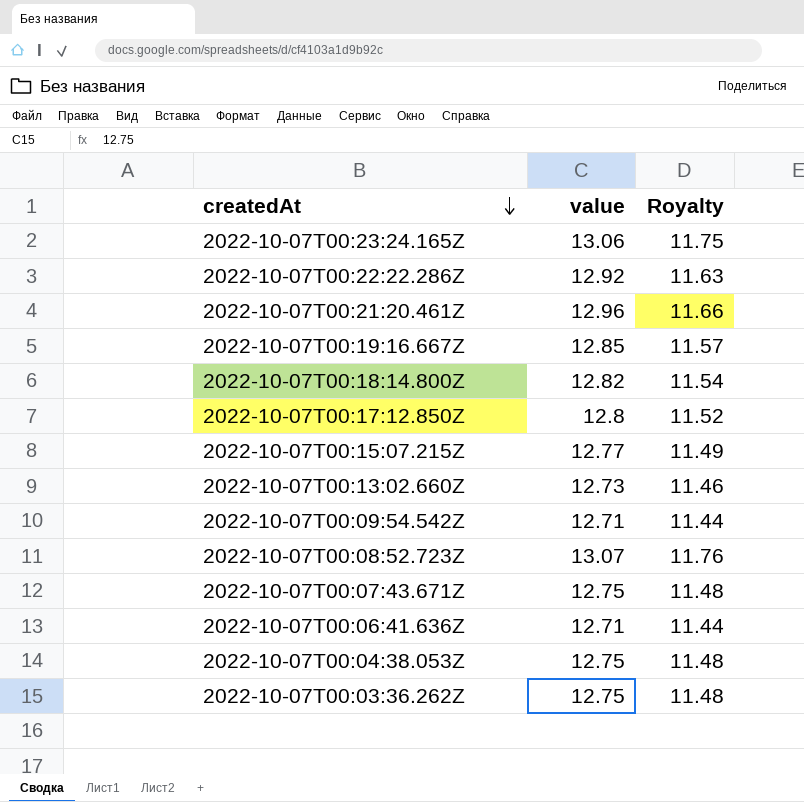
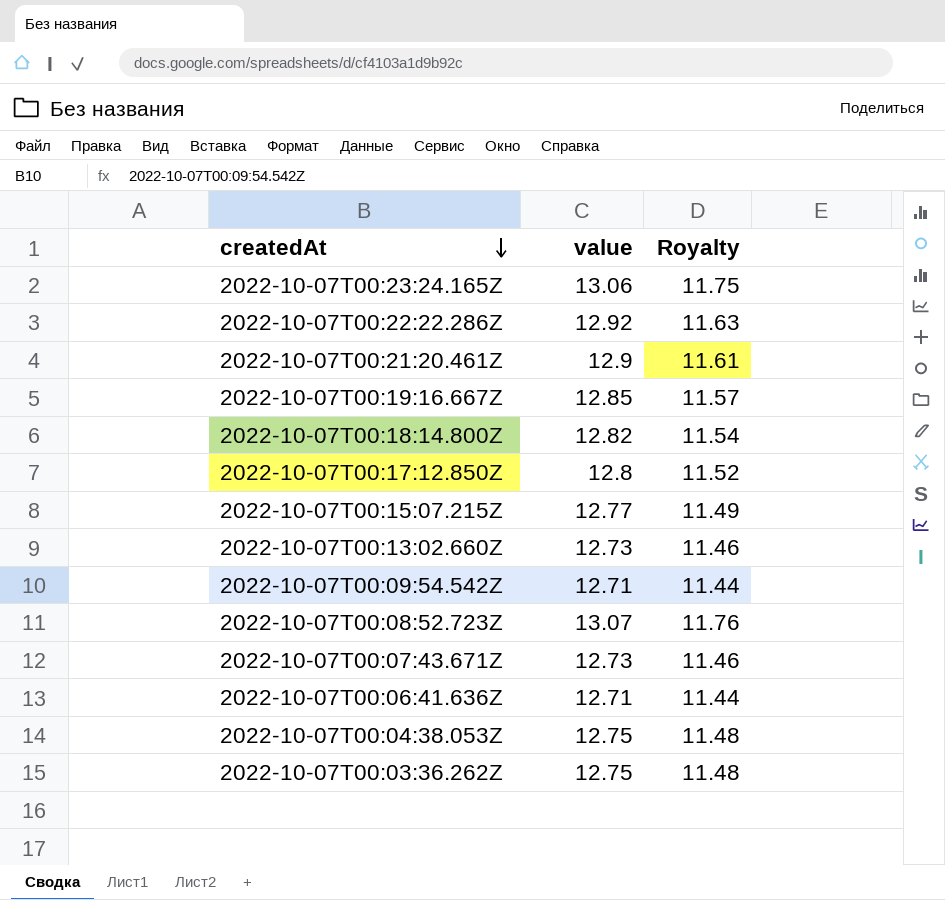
2022-10-07T00:21:20.461Z | value: 12.96 -> 12.9
2022-10-07T00:21:20.461Z | Royalty: 11.66 -> 11.61
2022-10-07T00:07:43.671Z | value: 12.75 -> 12.73
2022-10-07T00:07:43.671Z | Royalty: 11.48 -> 11.46

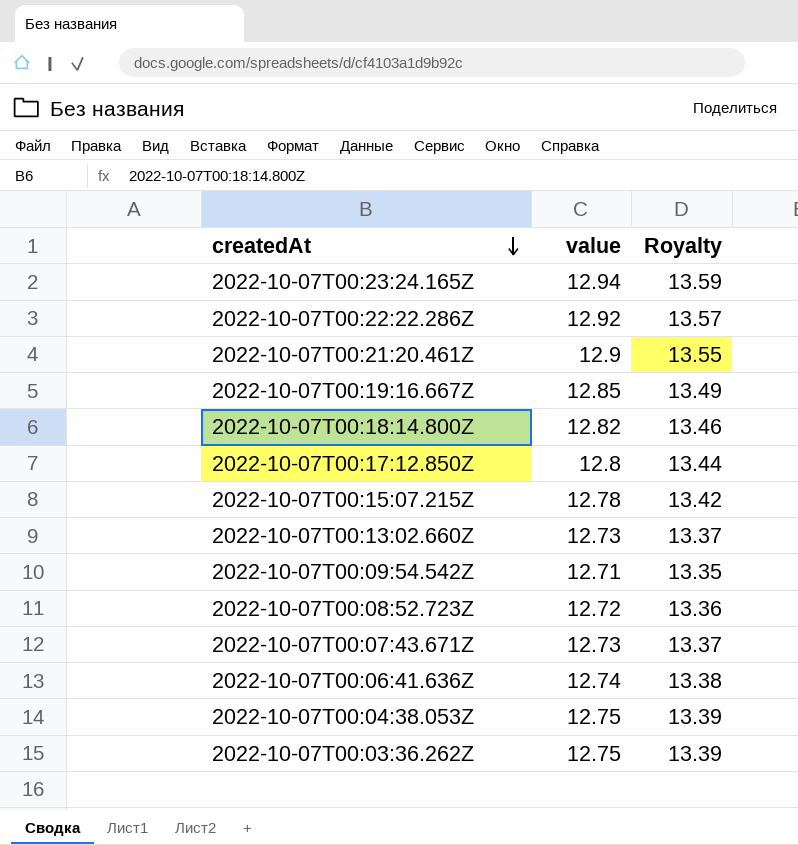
column Royalty | formula: [value] * 0.9 -> [value] * 1.05
2022-10-07T00:23:24.165Z | value: 13.06 -> 12.94
2022-10-07T00:15:07.215Z | value: 12.77 -> 12.78
2022-10-07T00:08:52.723Z | value: 13.07 -> 12.72
2022-10-07T00:06:41.636Z | value: 12.71 -> 12.74

